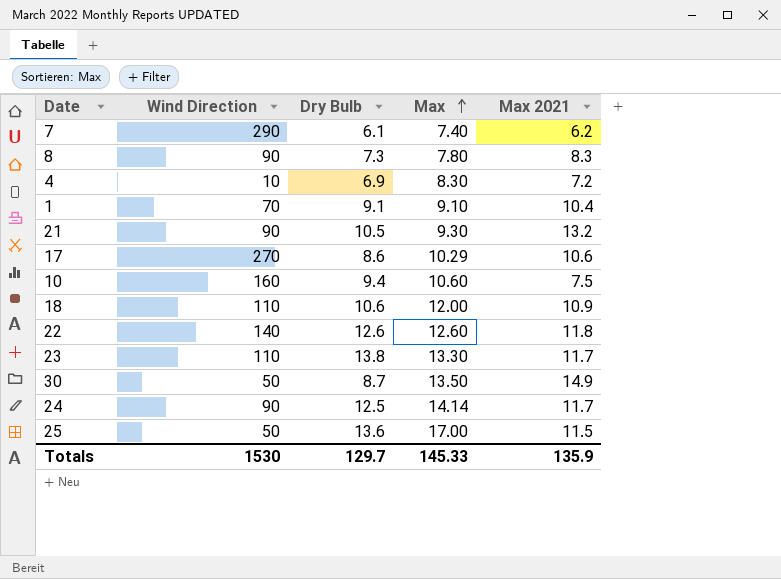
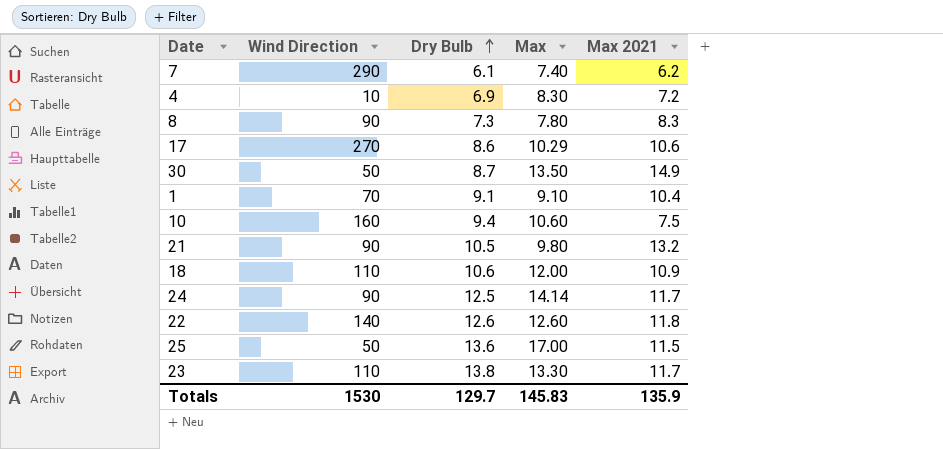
row order: Max ascending -> Dry Bulb ascending
21 | Max: 9.30 -> 9.80
Totals | Max: 145.33 -> 145.83

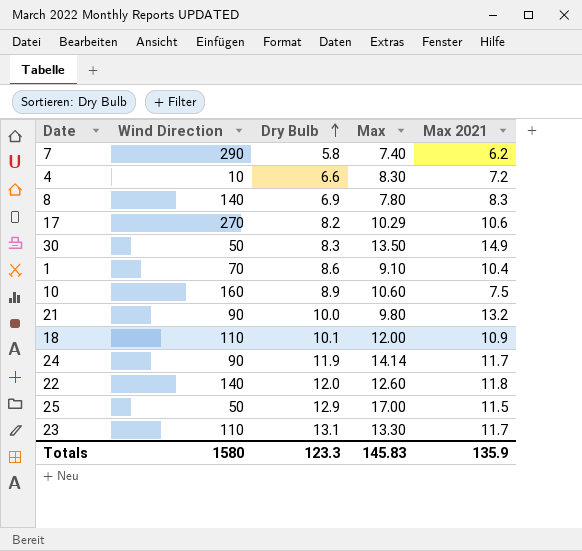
7 | Dry Bulb: 6.1 -> 5.8
4 | Dry Bulb: 6.9 -> 6.6
8 | Wind Direction: 90 -> 140
8 | Dry Bulb: 7.3 -> 6.9
17 | Dry Bulb: 8.6 -> 8.2
30 | Dry Bulb: 8.7 -> 8.3
1 | Dry Bulb: 9.1 -> 8.6
10 | Dry Bulb: 9.4 -> 8.9
21 | Dry Bulb: 10.5 -> 10.0
18 | Dry Bulb: 10.6 -> 10.1
24 | Dry Bulb: 12.5 -> 11.9
22 | Dry Bulb: 12.6 -> 12.0
25 | Dry Bulb: 13.6 -> 12.9
23 | Dry Bulb: 13.8 -> 13.1
Totals | Wind Direction: 1530 -> 1580
Totals | Dry Bulb: 129.7 -> 123.3

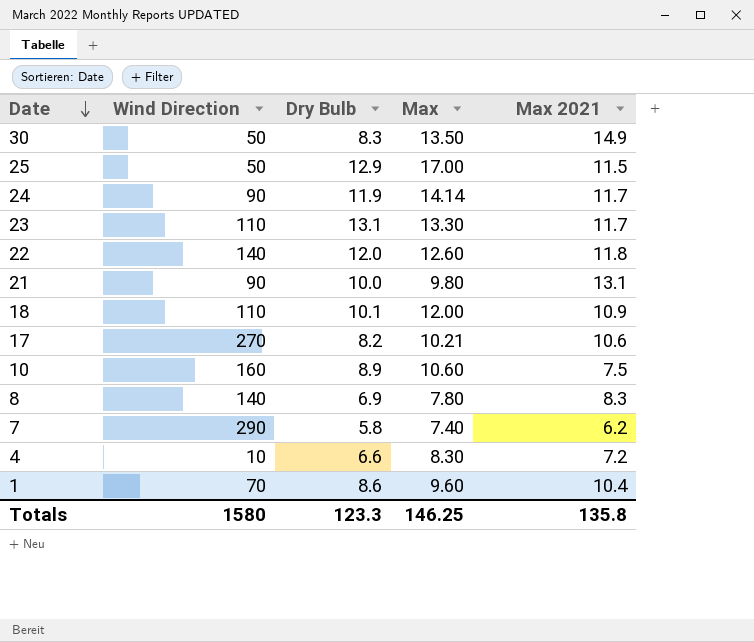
row order: Dry Bulb ascending -> Date descending
21 | Max 2021: 13.2 -> 13.1
17 | Max: 10.29 -> 10.21
1 | Max: 9.10 -> 9.60
Totals | Max: 145.83 -> 146.25
Totals | Max 2021: 135.9 -> 135.8

